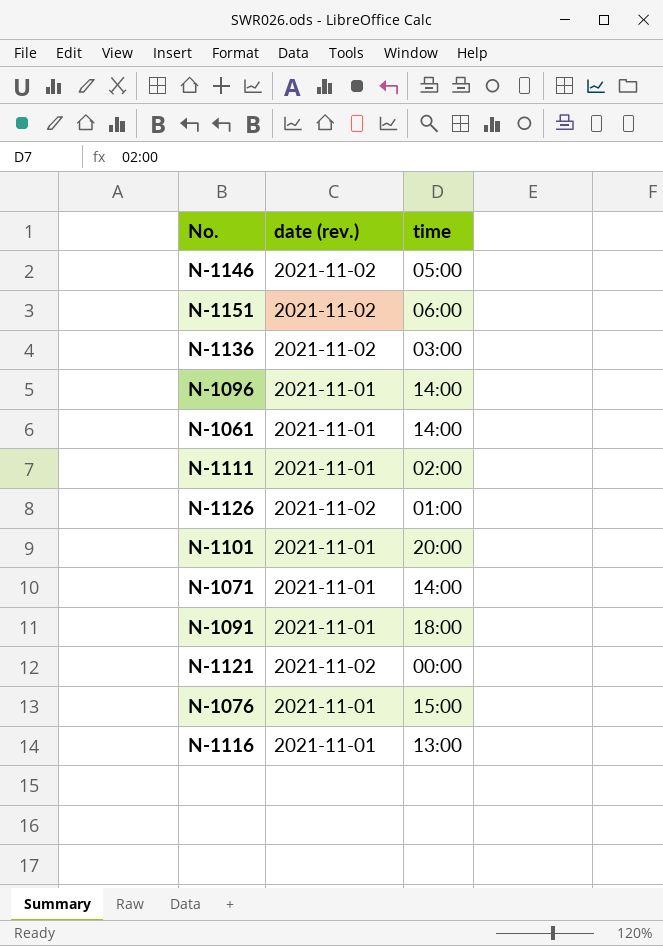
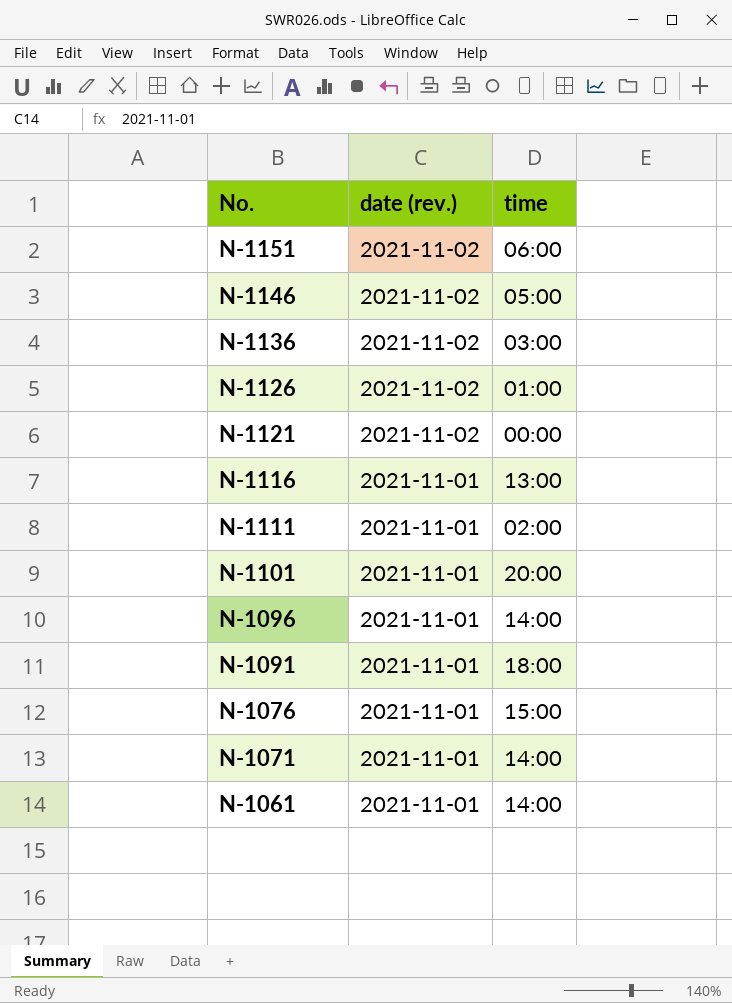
row order: none -> No. descending

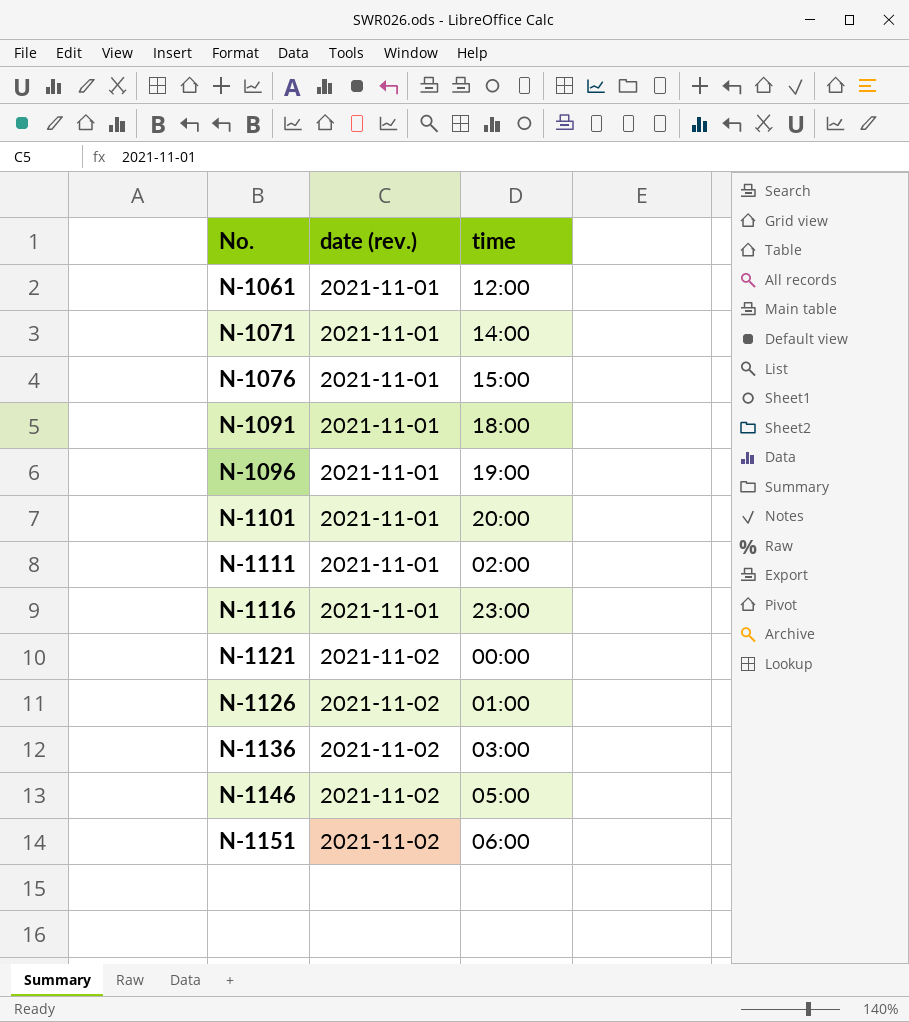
row order: No. descending -> No. ascending
N-1061 | time: 14:00 -> 12:00
N-1096 | time: 14:00 -> 19:00
N-1116 | time: 13:00 -> 23:00

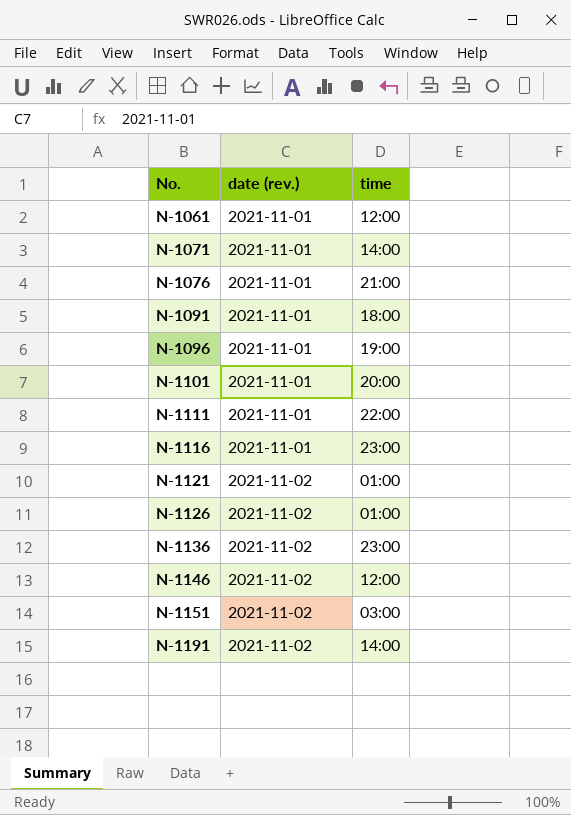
N-1076 | time: 15:00 -> 21:00
N-1111 | time: 02:00 -> 22:00
N-1121 | time: 00:00 -> 01:00
N-1136 | time: 03:00 -> 23:00
N-1146 | time: 05:00 -> 12:00
N-1151 | time: 06:00 -> 03:00
row N-1191: none -> 2021-11-02 | 14:00

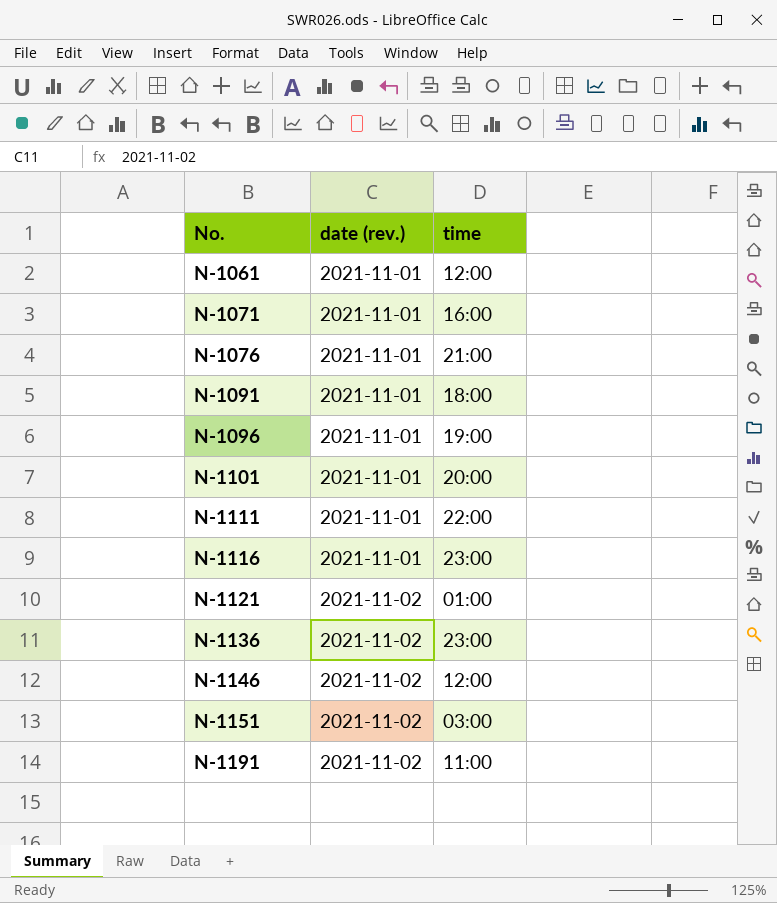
row N-1126: 2021-11-02 | 01:00 -> none
N-1071 | time: 14:00 -> 16:00
N-1191 | time: 14:00 -> 11:00

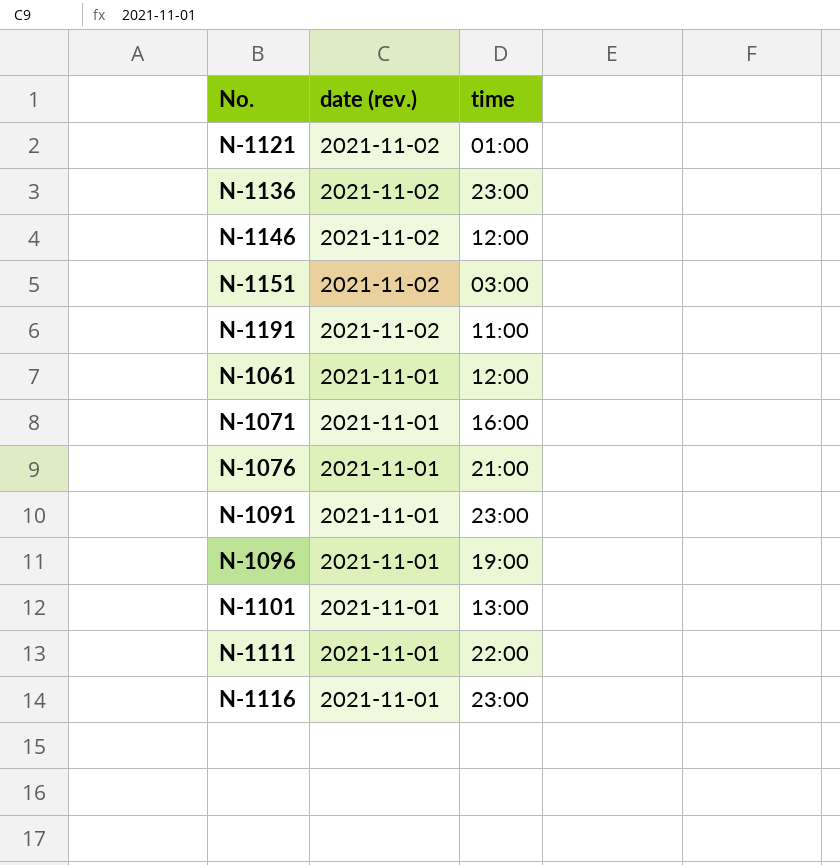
row order: No. ascending -> date (rev.) descending
N-1091 | time: 18:00 -> 23:00
N-1101 | time: 20:00 -> 13:00

